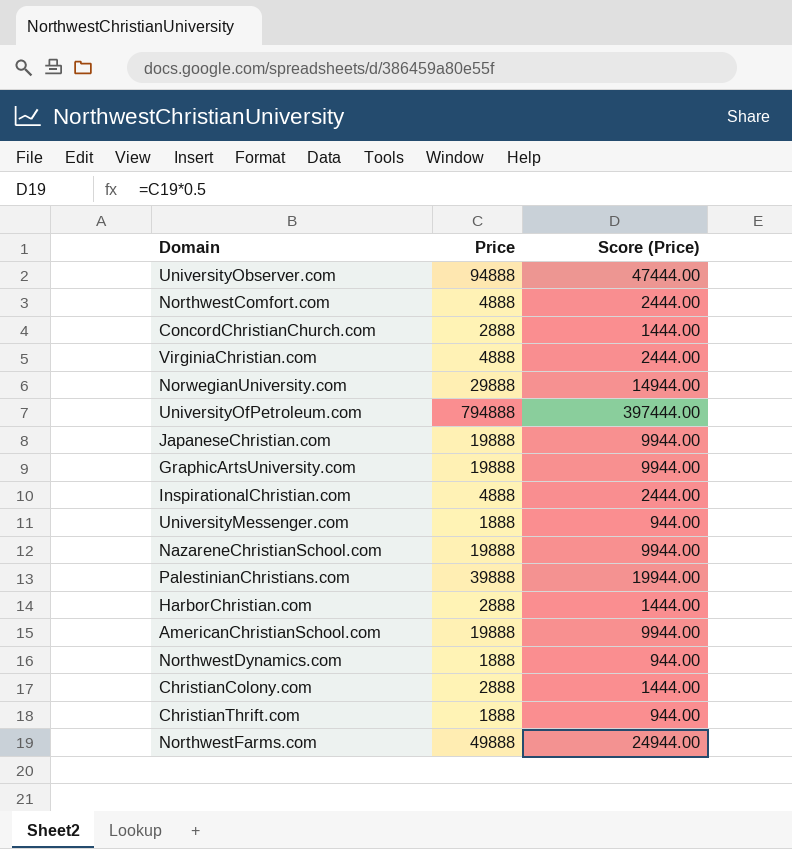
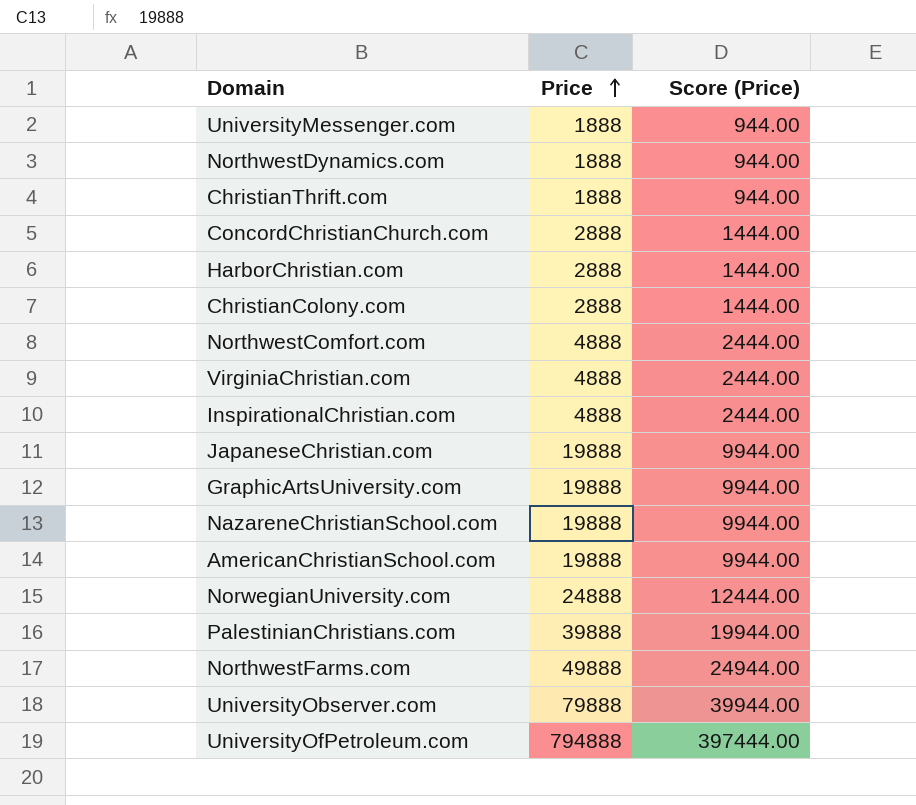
row order: none -> Price ascending
NorwegianUniversity.com | Price: 29888 -> 24888
NorwegianUniversity.com | Score (Price): 14944.00 -> 12444.00
UniversityObserver.com | Price: 94888 -> 79888
UniversityObserver.com | Score (Price): 47444.00 -> 39944.00

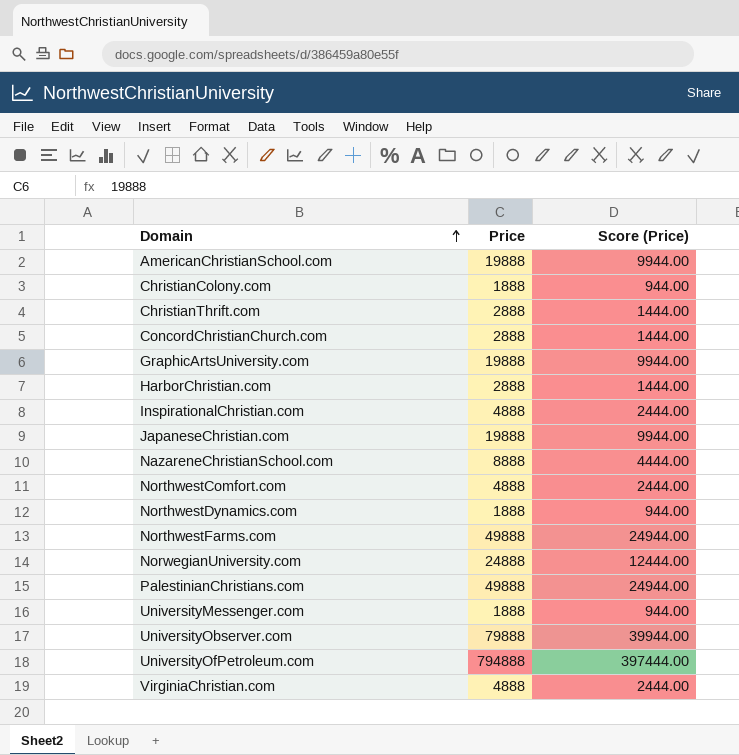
row order: Price ascending -> Domain ascending
ChristianColony.com | Price: 2888 -> 1888
ChristianColony.com | Score (Price): 1444.00 -> 944.00
ChristianThrift.com | Price: 1888 -> 2888
ChristianThrift.com | Score (Price): 944.00 -> 1444.00
NazareneChristianSchool.com | Price: 19888 -> 8888
NazareneChristianSchool.com | Score (Price): 9944.00 -> 4444.00
PalestinianChristians.com | Price: 39888 -> 49888
PalestinianChristians.com | Score (Price): 19944.00 -> 24944.00

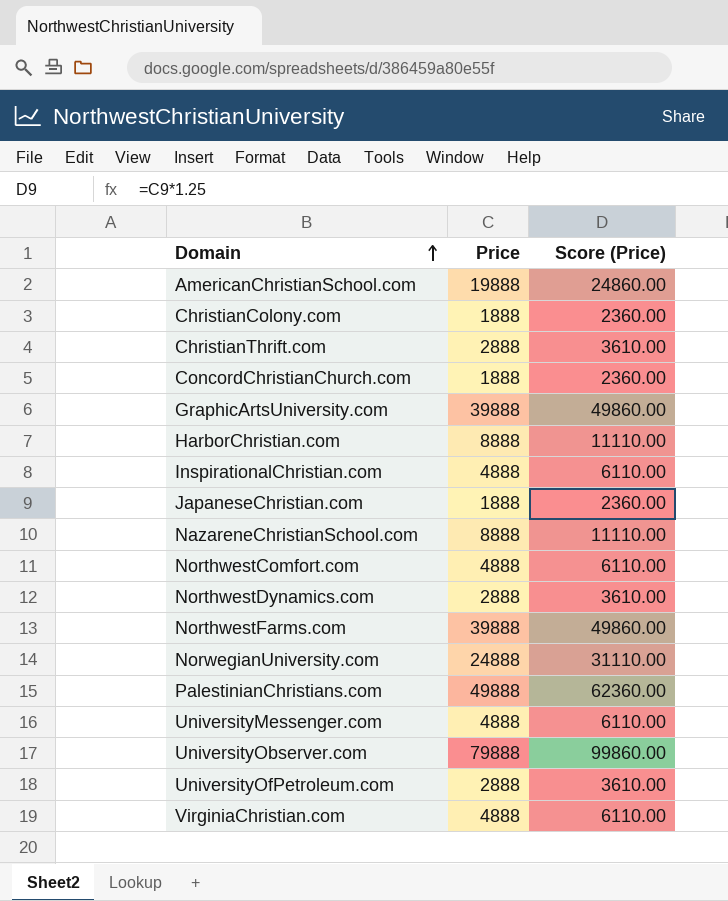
column Score (Price) | formula: [Price] * 0.5 -> [Price] * 1.25
ConcordChristianChurch.com | Price: 2888 -> 1888
GraphicArtsUniversity.com | Price: 19888 -> 39888
HarborChristian.com | Price: 2888 -> 8888
JapaneseChristian.com | Price: 19888 -> 1888
NorthwestDynamics.com | Price: 1888 -> 2888
NorthwestFarms.com | Price: 49888 -> 39888
UniversityMessenger.com | Price: 1888 -> 4888
UniversityOfPetroleum.com | Price: 794888 -> 2888

